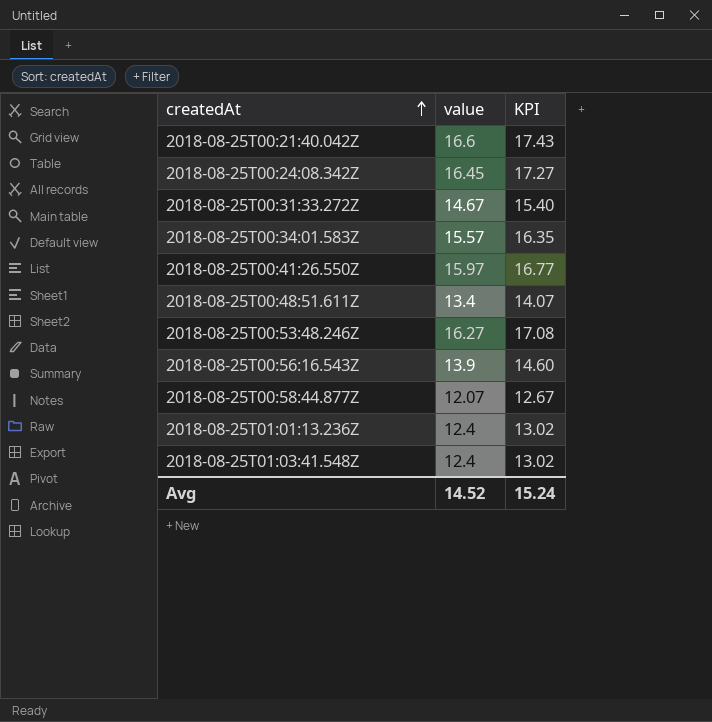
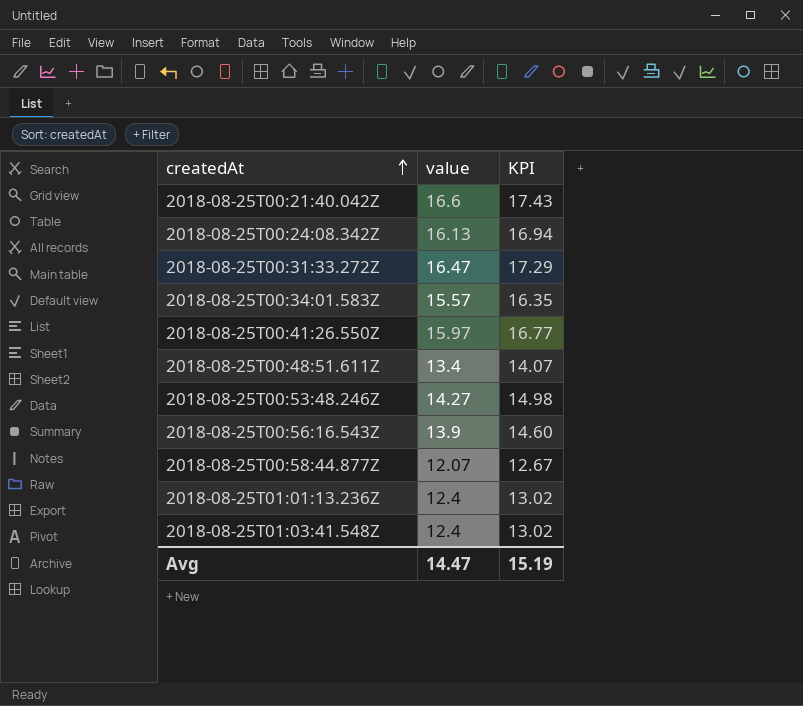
2018-08-25T00:24:08.342Z | value: 16.45 -> 16.13
2018-08-25T00:24:08.342Z | KPI: 17.27 -> 16.94
2018-08-25T00:31:33.272Z | value: 14.67 -> 16.47
2018-08-25T00:31:33.272Z | KPI: 15.40 -> 17.29
2018-08-25T00:53:48.246Z | value: 16.27 -> 14.27
2018-08-25T00:53:48.246Z | KPI: 17.08 -> 14.98
Avg | value: 14.52 -> 14.47
Avg | KPI: 15.24 -> 15.19

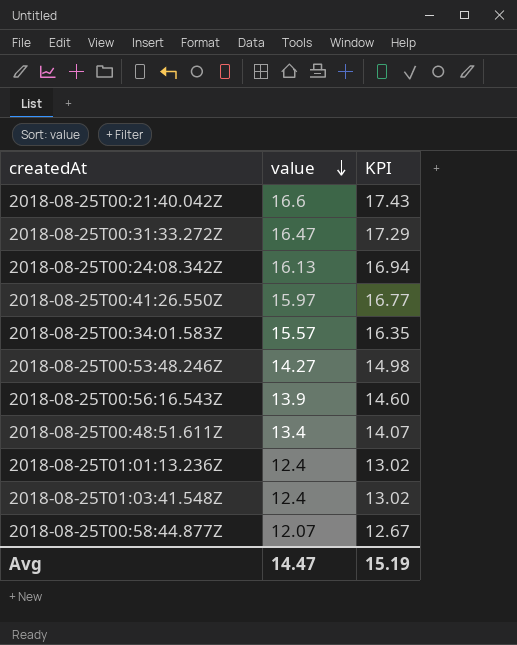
row order: createdAt ascending -> value descending

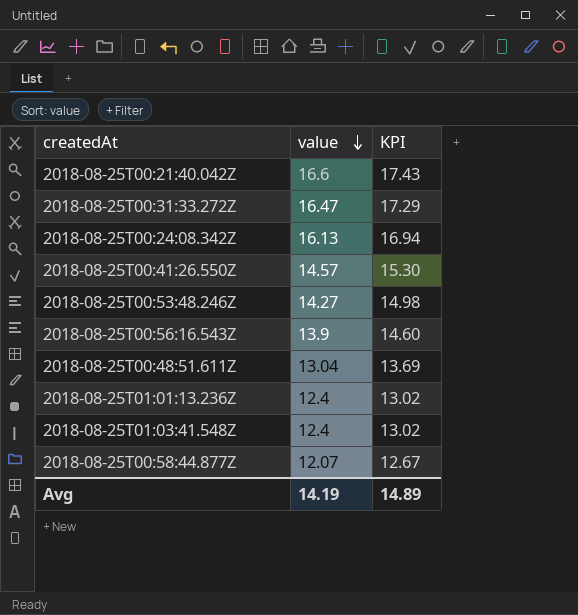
row 2018-08-25T00:34:01.583Z: 15.57 | 16.35 -> none
2018-08-25T00:41:26.550Z | value: 15.97 -> 14.57
2018-08-25T00:41:26.550Z | KPI: 16.77 -> 15.30
2018-08-25T00:48:51.611Z | value: 13.4 -> 13.04
2018-08-25T00:48:51.611Z | KPI: 14.07 -> 13.69
Avg | value: 14.47 -> 14.19
Avg | KPI: 15.19 -> 14.89

